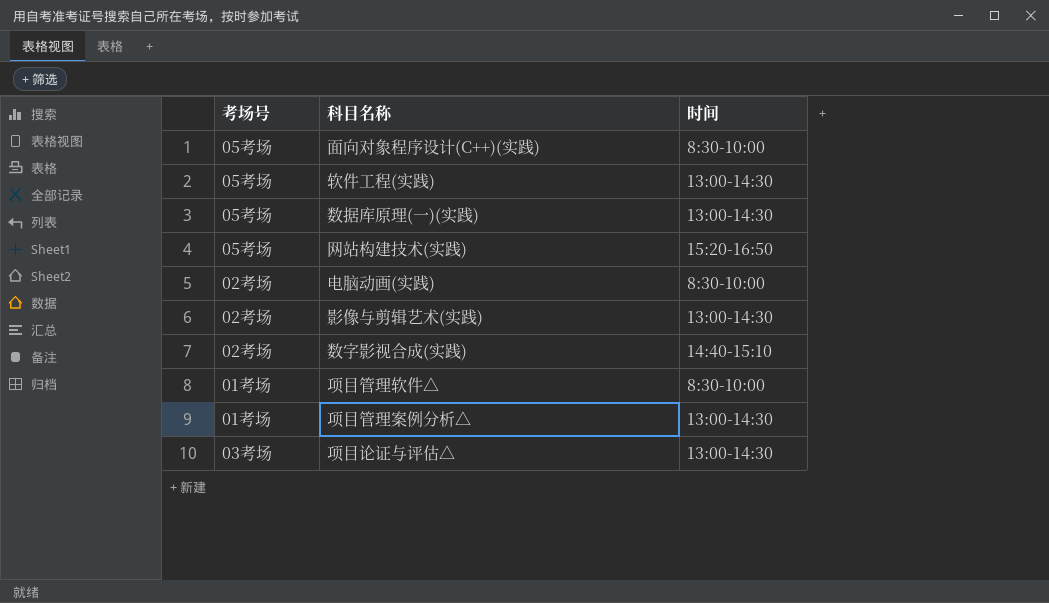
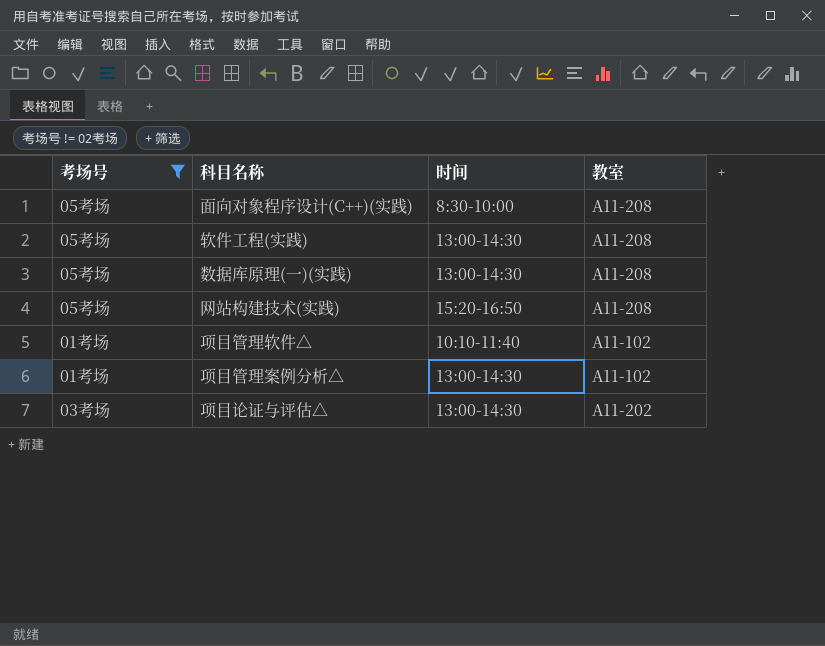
filter: none -> 考场号 != 02考场
column 教室 | position: none -> 4
项目管理软件△ | 时间: 8:30-10:00 -> 10:10-11:40

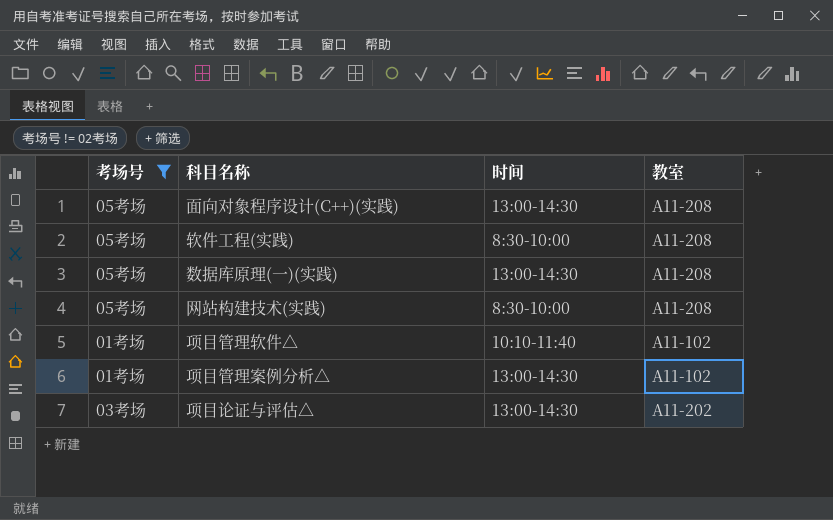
面向对象程序设计(C++)(实践) | 时间: 8:30-10:00 -> 13:00-14:30
软件工程(实践) | 时间: 13:00-14:30 -> 8:30-10:00
网站构建技术(实践) | 时间: 15:20-16:50 -> 8:30-10:00

